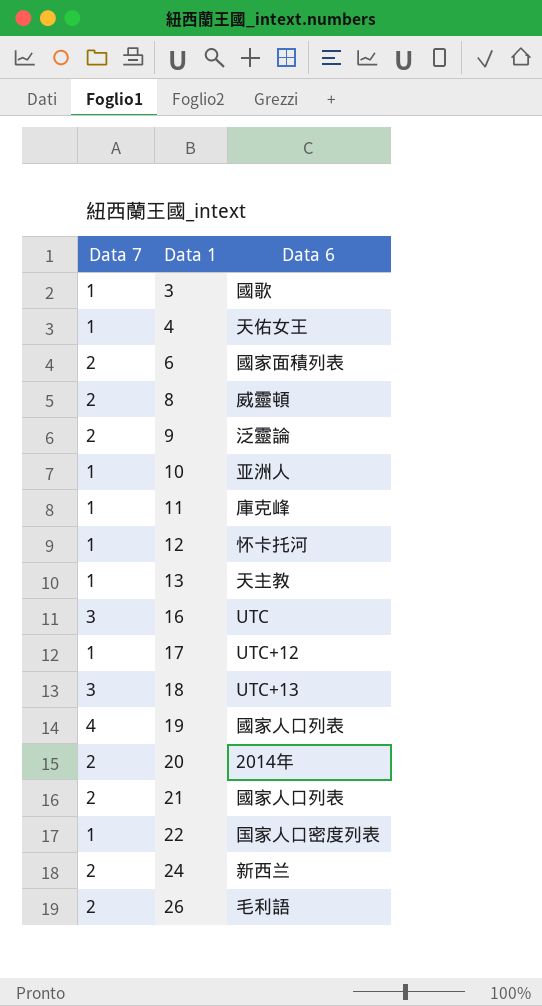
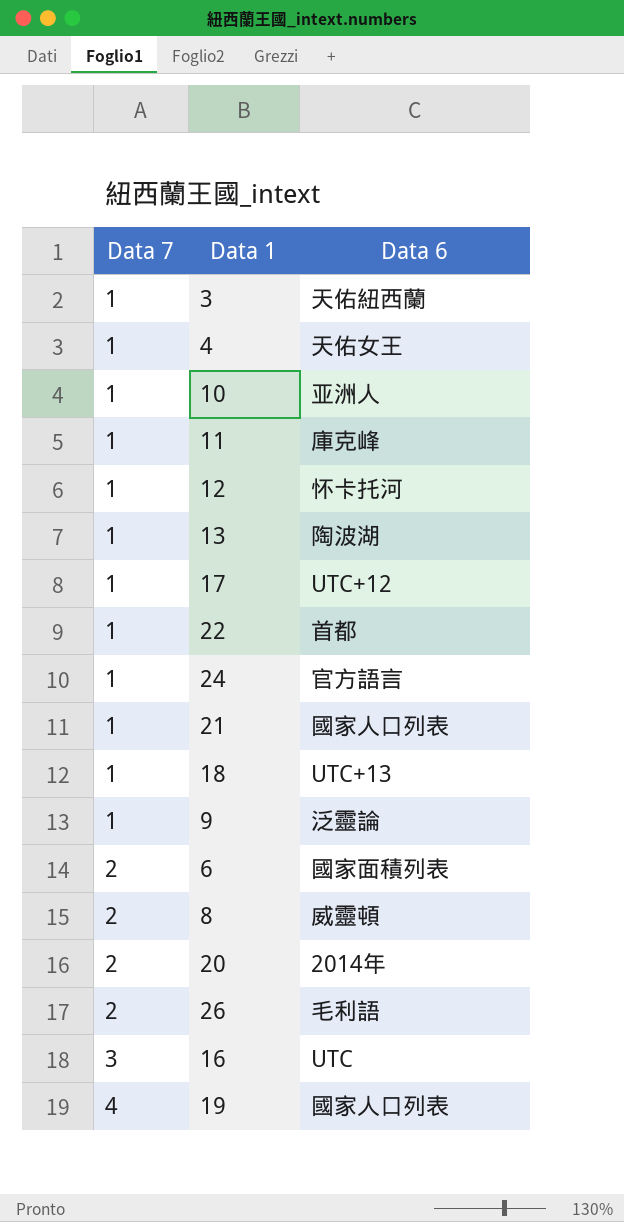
row order: Data 1 ascending -> Data 7 ascending
3 | Data 6: 國歌 -> 天佑紐西蘭
13 | Data 6: 天主教 -> 陶波湖
22 | Data 6: 国家人口密度列表 -> 首都
24 | Data 7: 2 -> 1
24 | Data 6: 新西兰 -> 官方語言
21 | Data 7: 2 -> 1
18 | Data 7: 3 -> 1
9 | Data 7: 2 -> 1

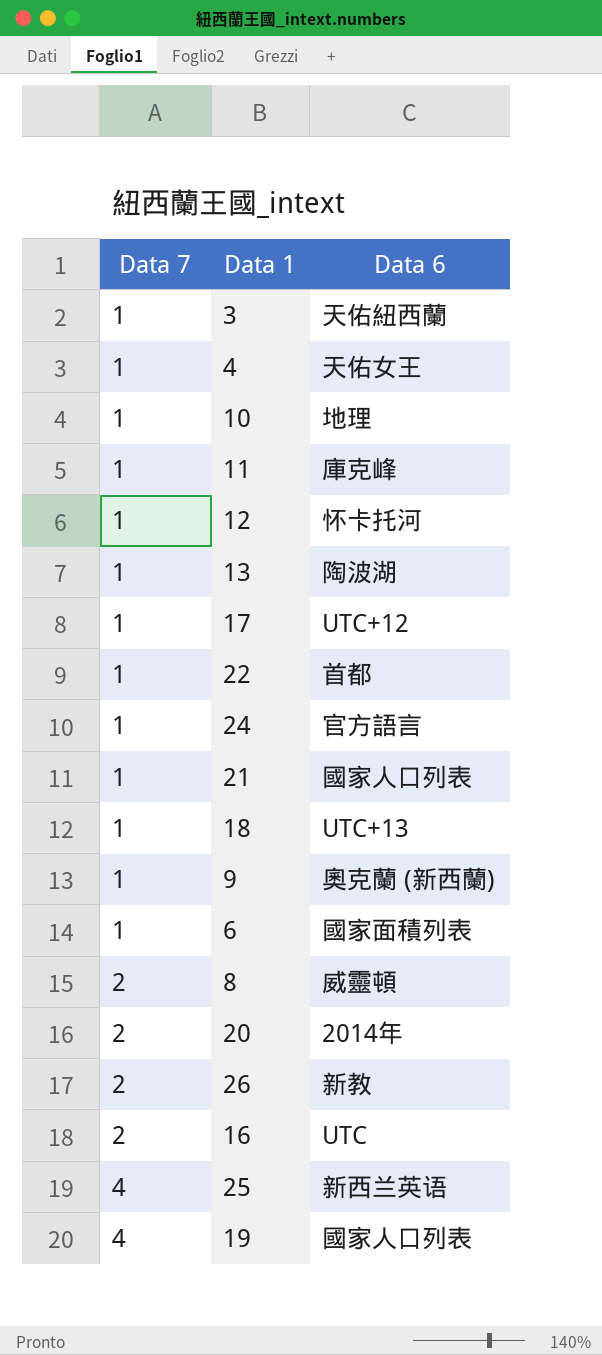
10 | Data 6: 亚洲人 -> 地理
9 | Data 6: 泛靈論 -> 奧克蘭 (新西蘭)
6 | Data 7: 2 -> 1
26 | Data 6: 毛利語 -> 新教
16 | Data 7: 3 -> 2
row 25: none -> 4 | 新西兰英语

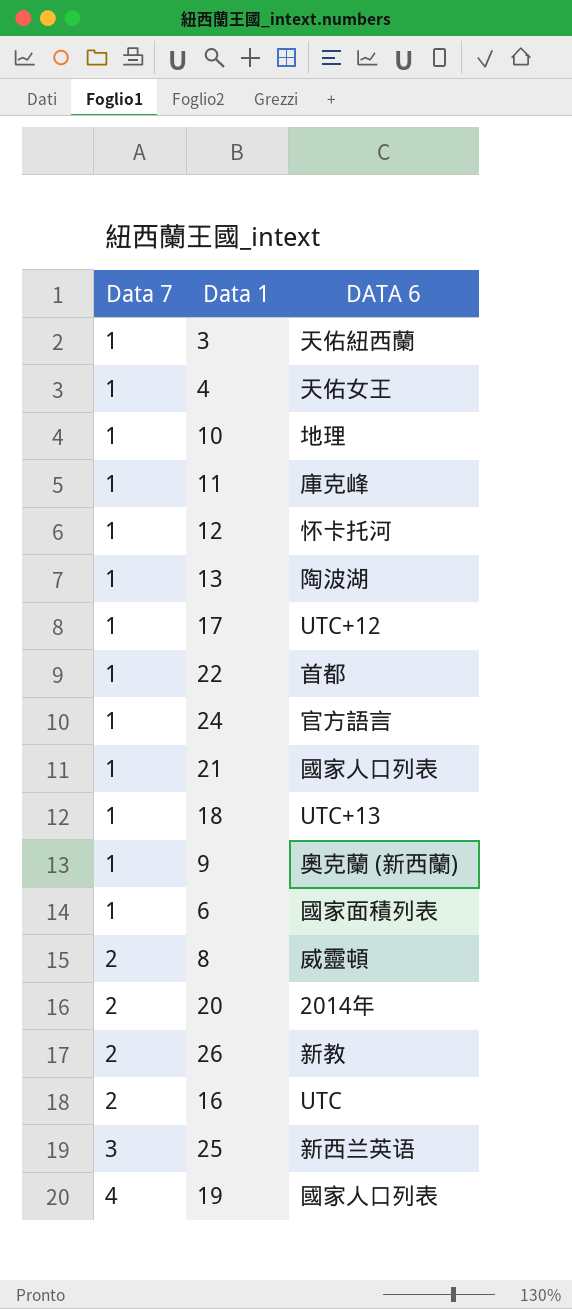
column name: Data 6 -> DATA 6
25 | Data 7: 4 -> 3

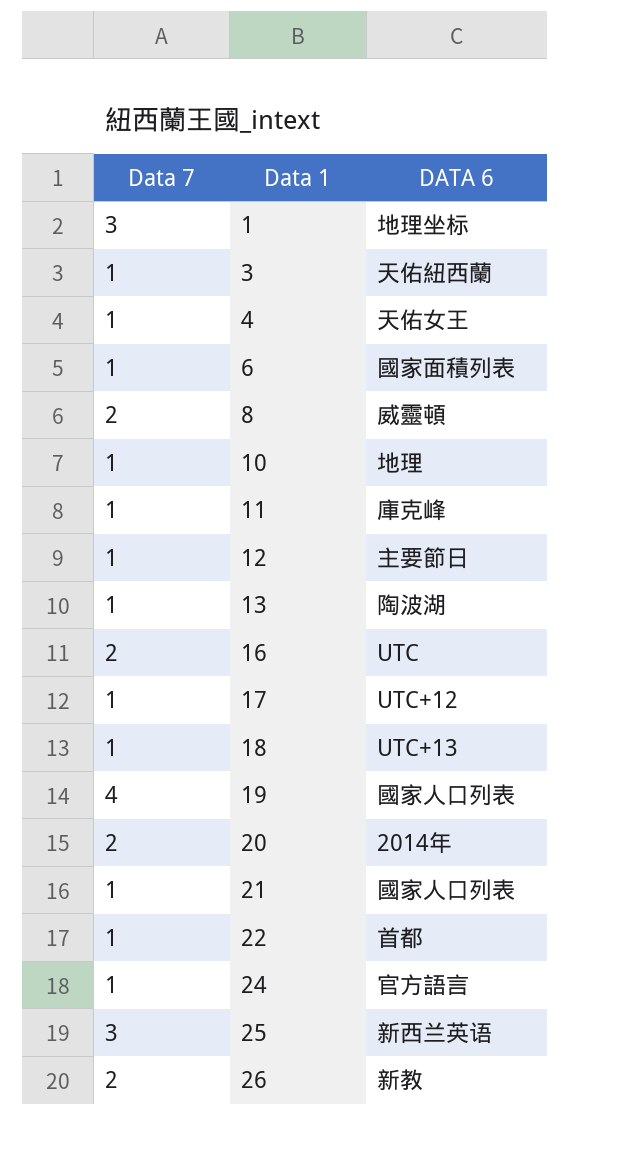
row order: Data 7 ascending -> Data 1 ascending
row 9: 1 | 奧克蘭 (新西蘭) -> none
row 1: none -> 3 | 地理坐标
12 | DATA 6: 怀卡托河 -> 主要節日

